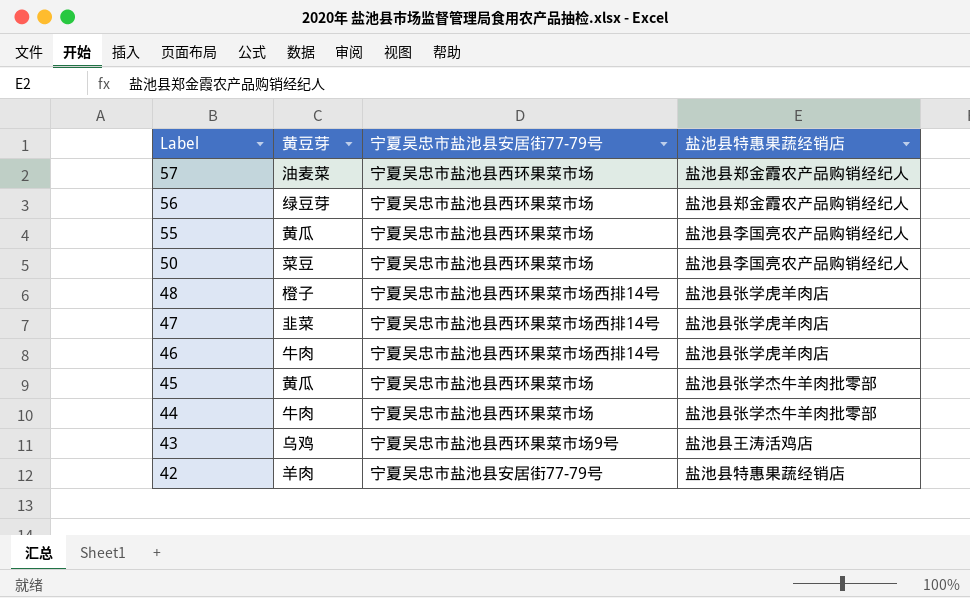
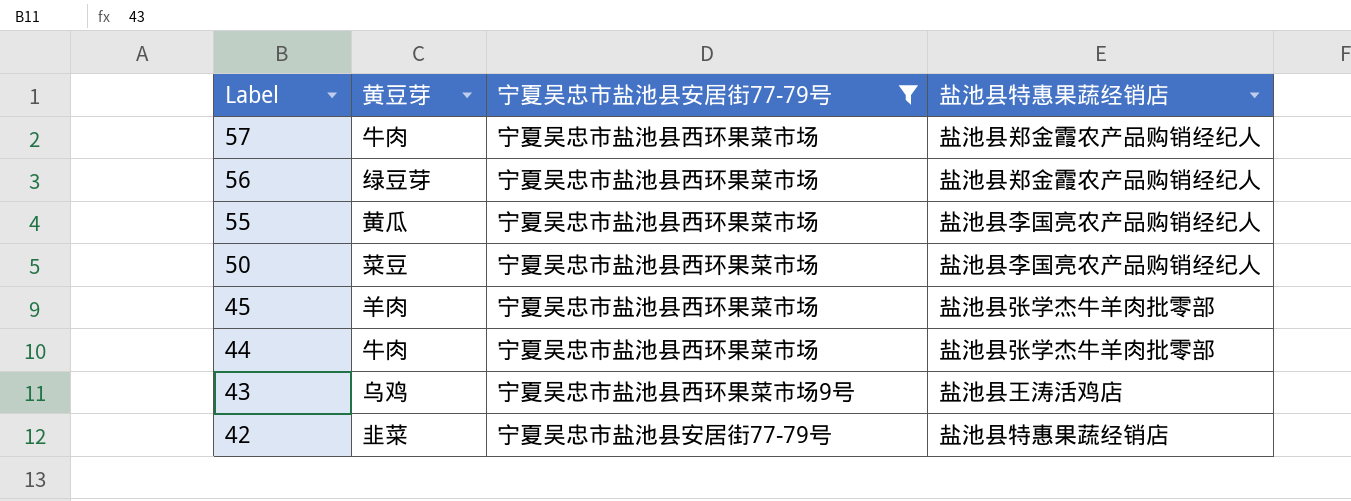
filter: none -> 宁夏吴忠市盐池县安居街77-79号 != 宁夏吴忠市盐池县西环果菜市场西排14号
57 | 黄豆芽: 油麦菜 -> 牛肉
45 | 黄豆芽: 黄瓜 -> 羊肉
42 | 黄豆芽: 羊肉 -> 韭菜

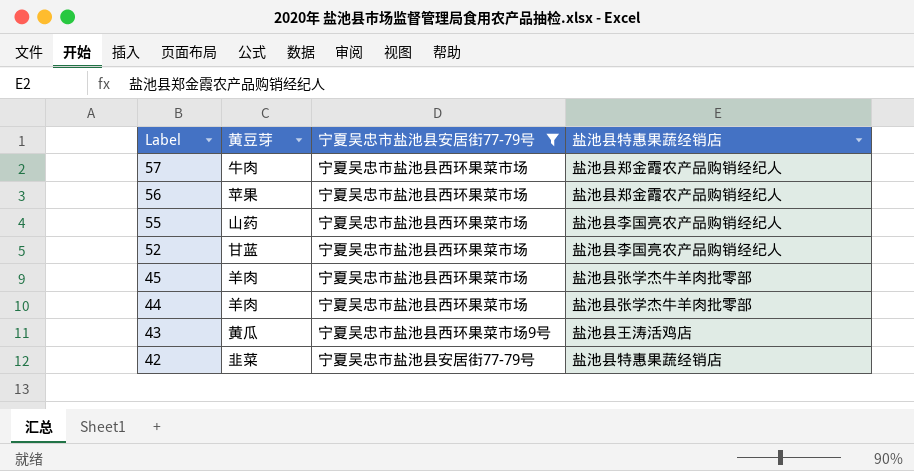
row 50: 菜豆 | 宁夏吴忠市盐池县西环果菜市场 | 盐池县李国亮农产品购销经纪人 -> none
56 | 黄豆芽: 绿豆芽 -> 苹果
55 | 黄豆芽: 黄瓜 -> 山药
row 52: none -> 甘蓝 | 宁夏吴忠市盐池县西环果菜市场 | 盐池县李国亮农产品购销经纪人
44 | 黄豆芽: 牛肉 -> 羊肉
43 | 黄豆芽: 乌鸡 -> 黄瓜

